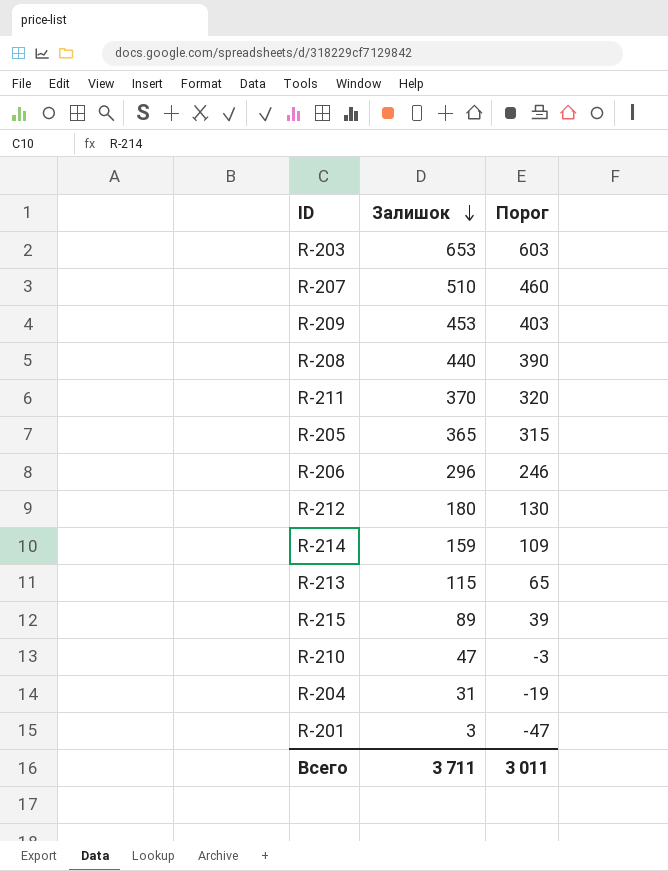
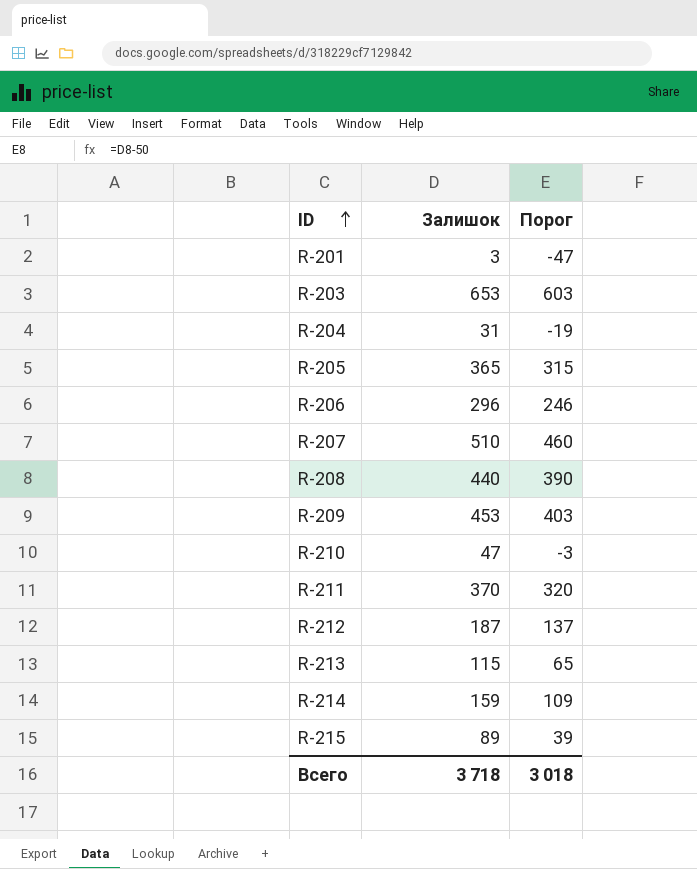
row order: Залишок descending -> ID ascending
R-212 | Залишок: 180 -> 187
R-212 | Порог: 130 -> 137
Всего | Залишок: 3 711 -> 3 718
Всего | Порог: 3 011 -> 3 018

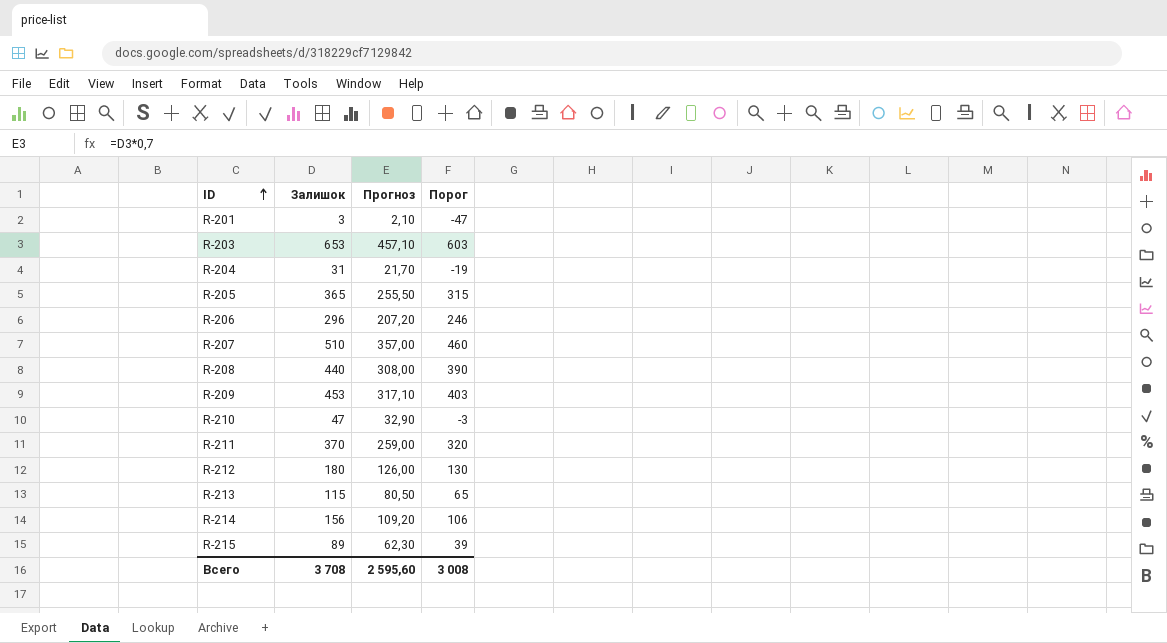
column Прогноз | formula: none -> [Залишок] * 0,7
R-212 | Залишок: 187 -> 180
R-212 | Порог: 137 -> 130
R-214 | Залишок: 159 -> 156
R-214 | Порог: 109 -> 106
Всего | Залишок: 3 718 -> 3 708
Всего | Порог: 3 018 -> 3 008

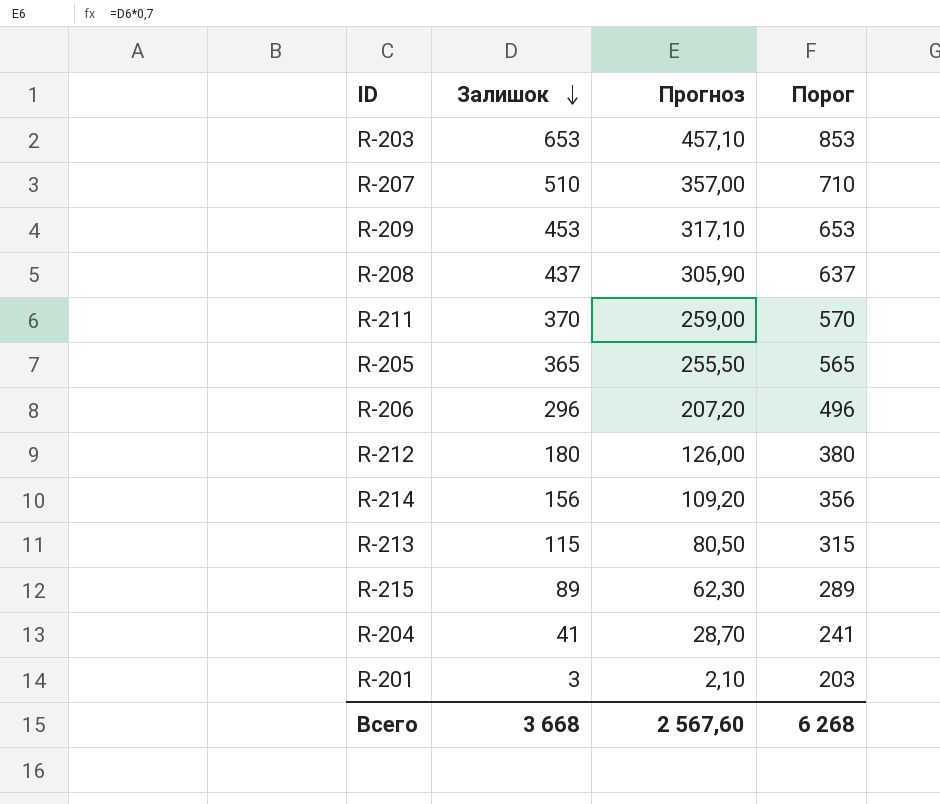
row order: ID ascending -> Залишок descending
column Порог | formula: [Залишок] - 50 -> [Залишок] + 200
row R-210: 47 | 32,90 | -3 -> none
R-208 | Залишок: 440 -> 437
R-208 | Прогноз: 308,00 -> 305,90
R-204 | Залишок: 31 -> 41
R-204 | Прогноз: 21,70 -> 28,70
Всего | Залишок: 3 708 -> 3 668
Всего | Прогноз: 2 595,60 -> 2 567,60
Всего | Порог: 3 008 -> 6 268

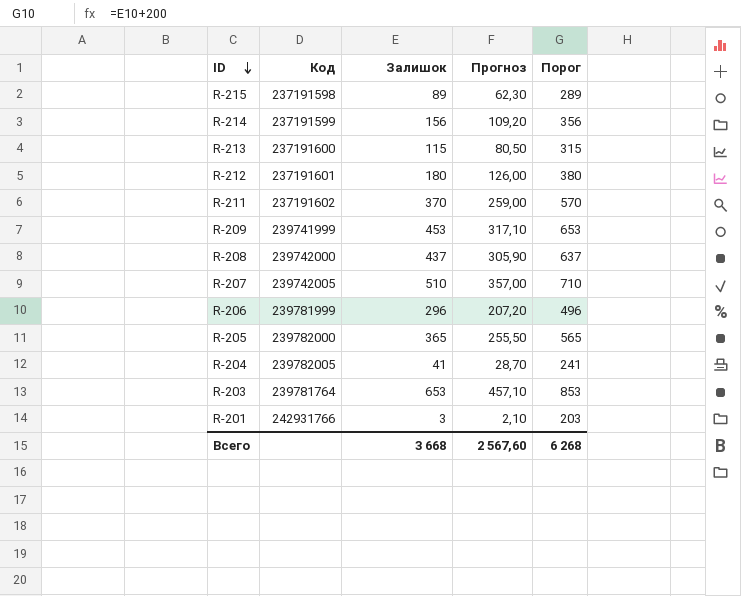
row order: Залишок descending -> ID descending
column Код | position: none -> 2

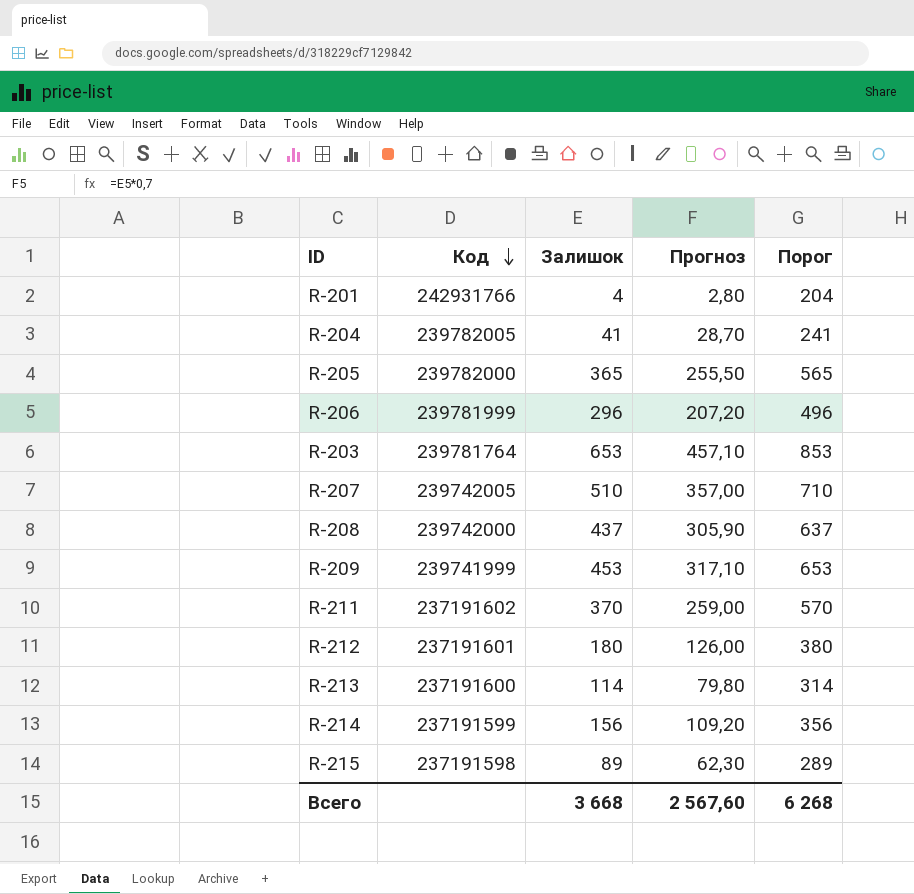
row order: ID descending -> Код descending
R-201 | Залишок: 3 -> 4
R-201 | Прогноз: 2,10 -> 2,80
R-201 | Порог: 203 -> 204
R-213 | Залишок: 115 -> 114
R-213 | Прогноз: 80,50 -> 79,80
R-213 | Порог: 315 -> 314

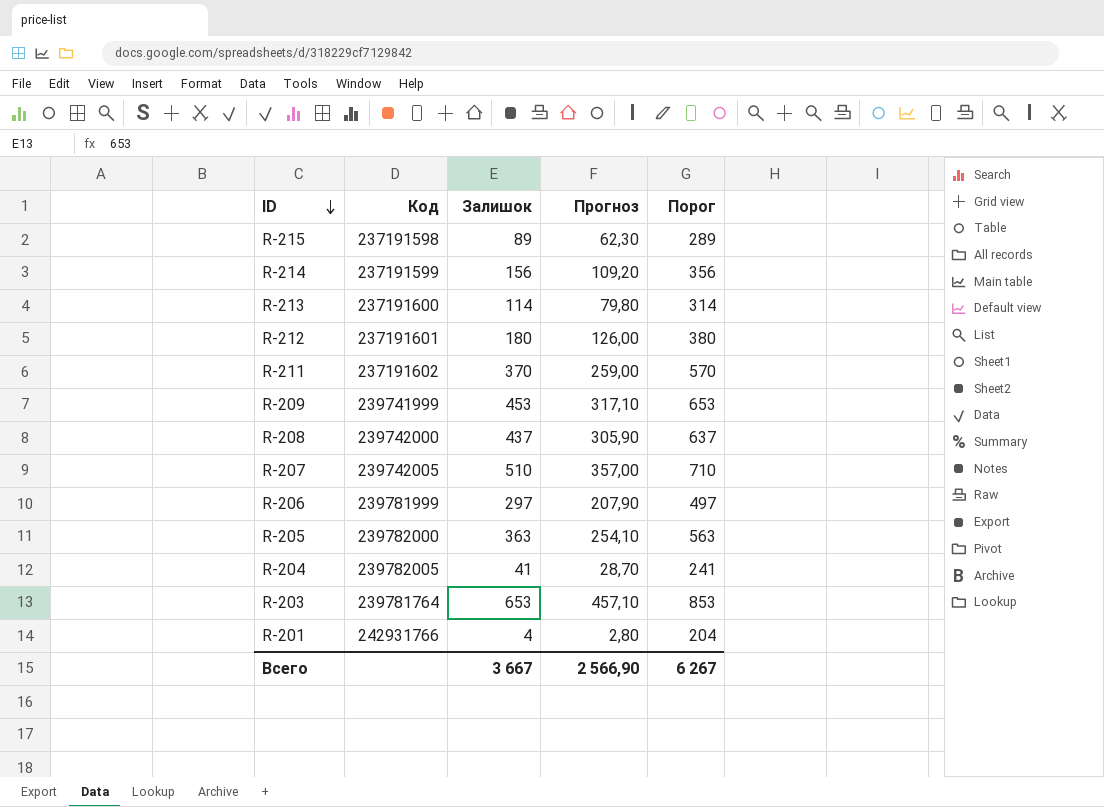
row order: Код descending -> ID descending
R-206 | Залишок: 296 -> 297
R-206 | Прогноз: 207,20 -> 207,90
R-206 | Порог: 496 -> 497
R-205 | Залишок: 365 -> 363
R-205 | Прогноз: 255,50 -> 254,10
R-205 | Порог: 565 -> 563
Всего | Залишок: 3 668 -> 3 667
Всего | Прогноз: 2 567,60 -> 2 566,90
Всего | Порог: 6 268 -> 6 267

